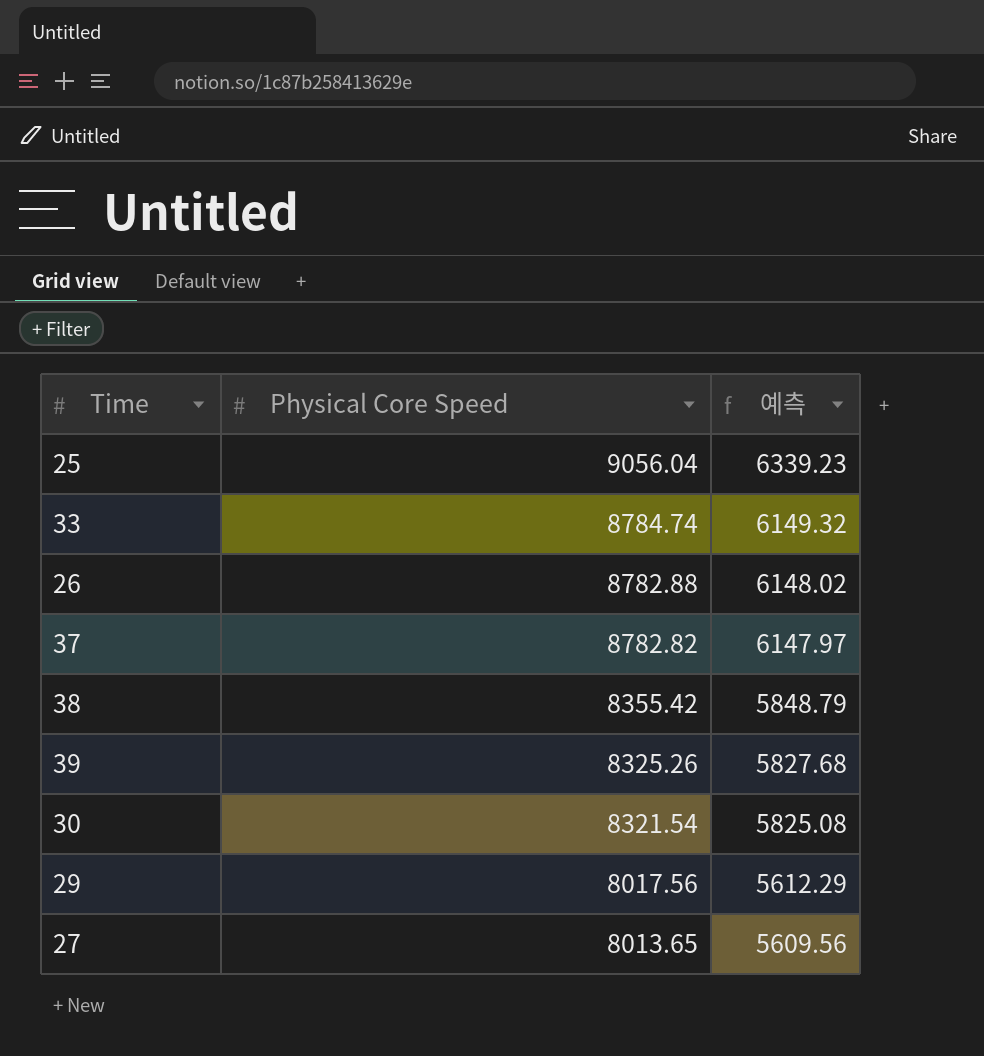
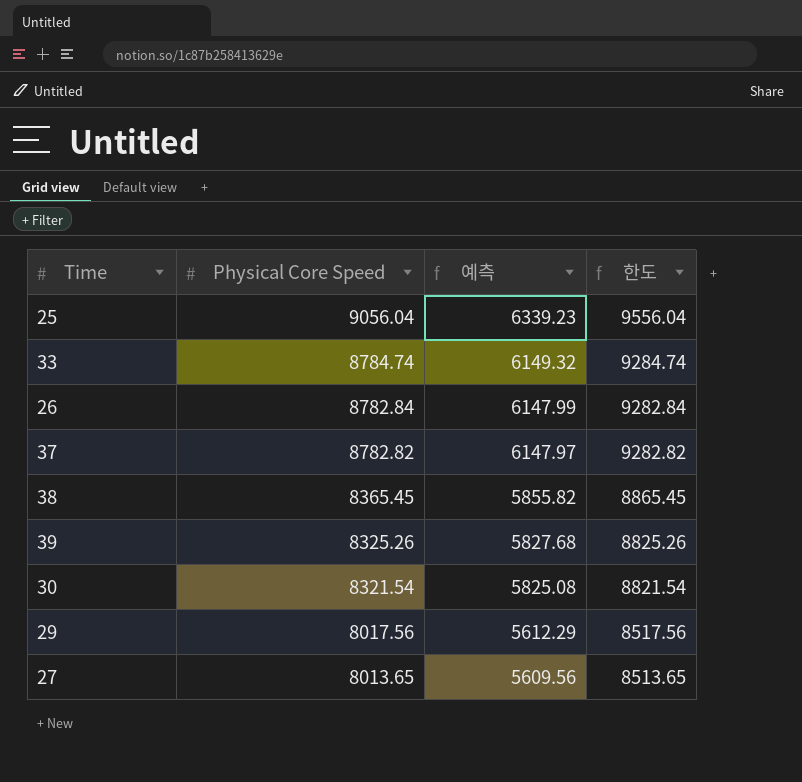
column 한도 | formula: none -> [Physical Core Speed] + 500
26 | Physical Core Speed: 8782.88 -> 8782.84
26 | 예측: 6148.02 -> 6147.99
38 | Physical Core Speed: 8355.42 -> 8365.45
38 | 예측: 5848.79 -> 5855.82

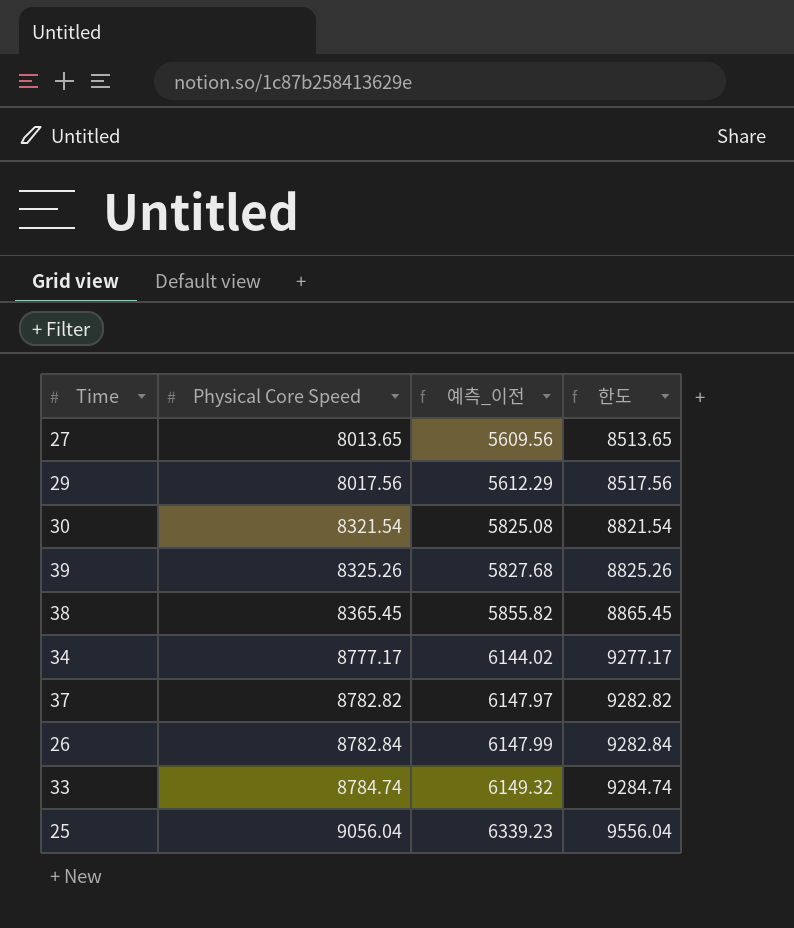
row order: Physical Core Speed descending -> Physical Core Speed ascending
column name: 예측 -> 예측_이전
row 34: none -> 8777.17 | 6144.02 | 9277.17

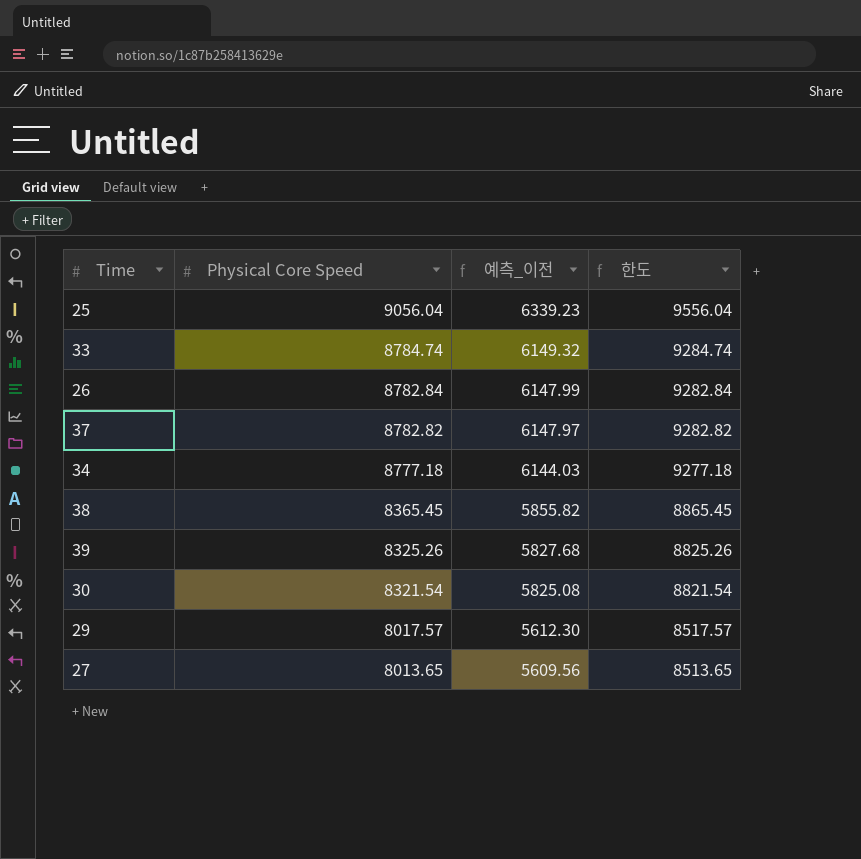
row order: Physical Core Speed ascending -> Physical Core Speed descending
34 | Physical Core Speed: 8777.17 -> 8777.18
34 | 예측_이전: 6144.02 -> 6144.03
34 | 한도: 9277.17 -> 9277.18
29 | Physical Core Speed: 8017.56 -> 8017.57
29 | 예측_이전: 5612.29 -> 5612.30
29 | 한도: 8517.56 -> 8517.57

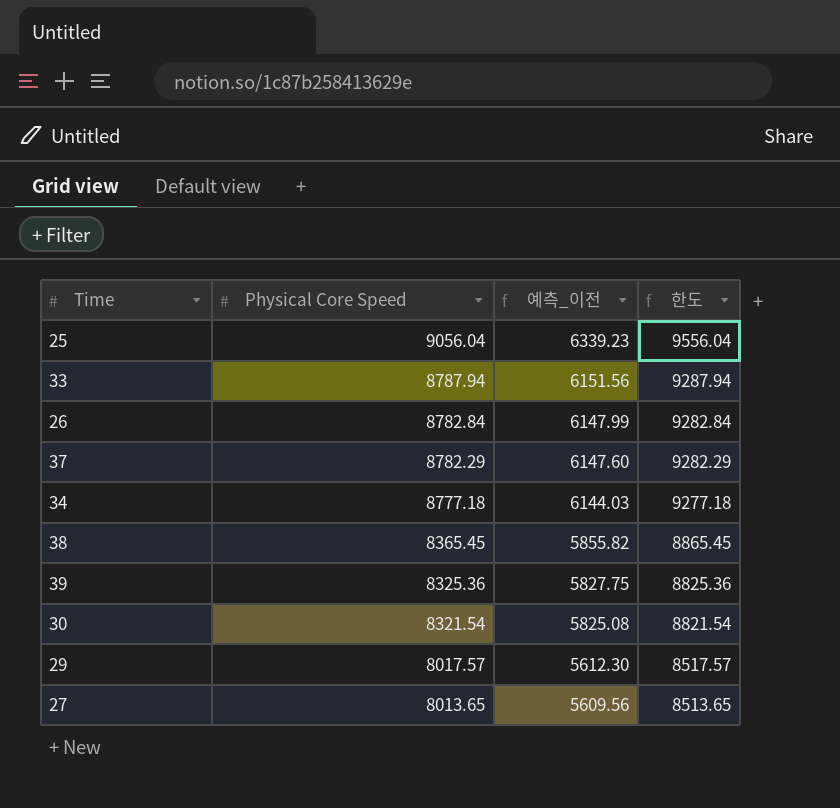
33 | Physical Core Speed: 8784.74 -> 8787.94
33 | 예측_이전: 6149.32 -> 6151.56
33 | 한도: 9284.74 -> 9287.94
37 | Physical Core Speed: 8782.82 -> 8782.29
37 | 예측_이전: 6147.97 -> 6147.60
37 | 한도: 9282.82 -> 9282.29
39 | Physical Core Speed: 8325.26 -> 8325.36
39 | 예측_이전: 5827.68 -> 5827.75
39 | 한도: 8825.26 -> 8825.36

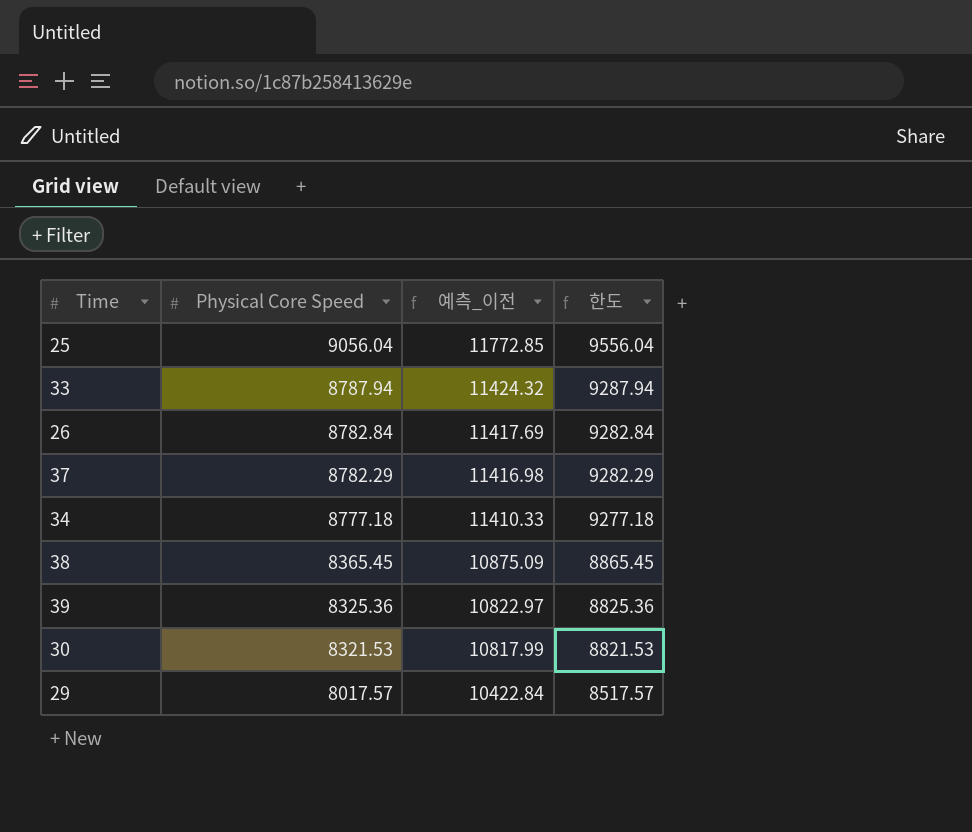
column 예측_이전 | formula: [Physical Core Speed] * 0.7 -> [Physical Core Speed] * 1.3
row 27: 8013.65 | 5609.56 | 8513.65 -> none
30 | Physical Core Speed: 8321.54 -> 8321.53
30 | 한도: 8821.54 -> 8821.53

